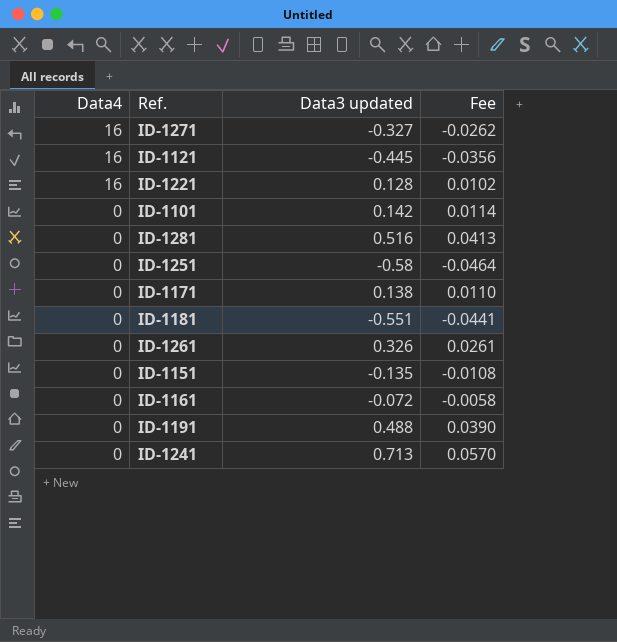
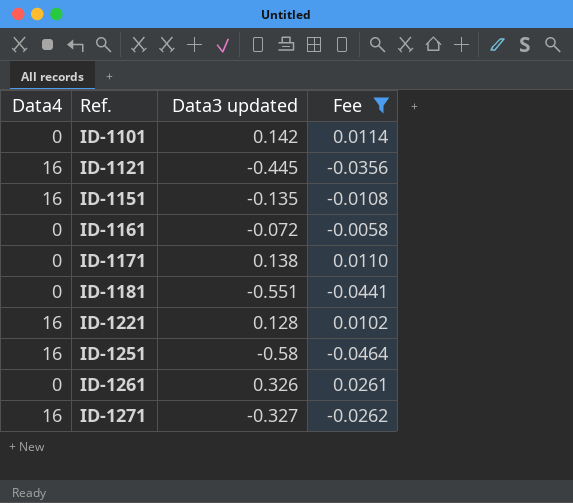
filter: none -> Fee <= 0.0261
row order: Data4 descending -> Ref. ascending
ID-1151 | Data4: 0 -> 16
ID-1251 | Data4: 0 -> 16

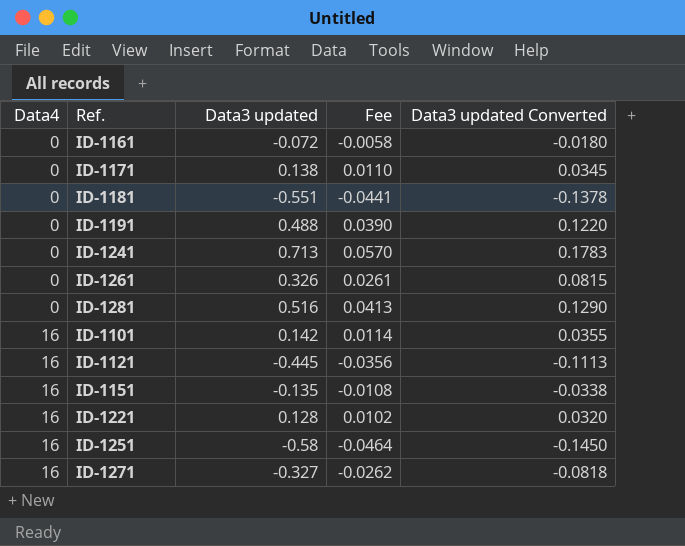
filter: Fee <= 0.0261 -> none
row order: Ref. ascending -> Data4 ascending
column Data3 updated Converted | formula: none -> [Data3 updated] * 0.25
ID-1101 | Data4: 0 -> 16

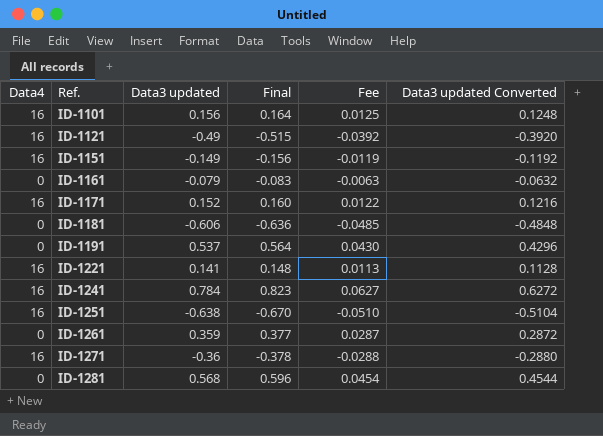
row order: Data4 ascending -> Ref. ascending
column Final | formula: none -> [Data3 updated] * 1.05
column Data3 updated Converted | formula: [Data3 updated] * 0.25 -> [Data3 updated] * 0.8
ID-1101 | Data3 updated: 0.142 -> 0.156
ID-1101 | Fee: 0.0114 -> 0.0125
ID-1121 | Data3 updated: -0.445 -> -0.49
ID-1121 | Fee: -0.0356 -> -0.0392
ID-1151 | Data3 updated: -0.135 -> -0.149
ID-1151 | Fee: -0.0108 -> -0.0119
ID-1161 | Data3 updated: -0.072 -> -0.079
ID-1161 | Fee: -0.0058 -> -0.0063
ID-1171 | Data4: 0 -> 16
ID-1171 | Data3 updated: 0.138 -> 0.152
ID-1171 | Fee: 0.0110 -> 0.0122
ID-1181 | Data3 updated: -0.551 -> -0.606
ID-1181 | Fee: -0.0441 -> -0.0485
ID-1191 | Data3 updated: 0.488 -> 0.537
ID-1191 | Fee: 0.0390 -> 0.0430
ID-1221 | Data3 updated: 0.128 -> 0.141
ID-1221 | Fee: 0.0102 -> 0.0113
ID-1241 | Data4: 0 -> 16
ID-1241 | Data3 updated: 0.713 -> 0.784
ID-1241 | Fee: 0.0570 -> 0.0627
ID-1251 | Data3 updated: -0.58 -> -0.638
ID-1251 | Fee: -0.0464 -> -0.0510
ID-1261 | Data3 updated: 0.326 -> 0.359
ID-1261 | Fee: 0.0261 -> 0.0287
ID-1271 | Data3 updated: -0.327 -> -0.36
ID-1271 | Fee: -0.0262 -> -0.0288
ID-1281 | Data3 updated: 0.516 -> 0.568
ID-1281 | Fee: 0.0413 -> 0.0454

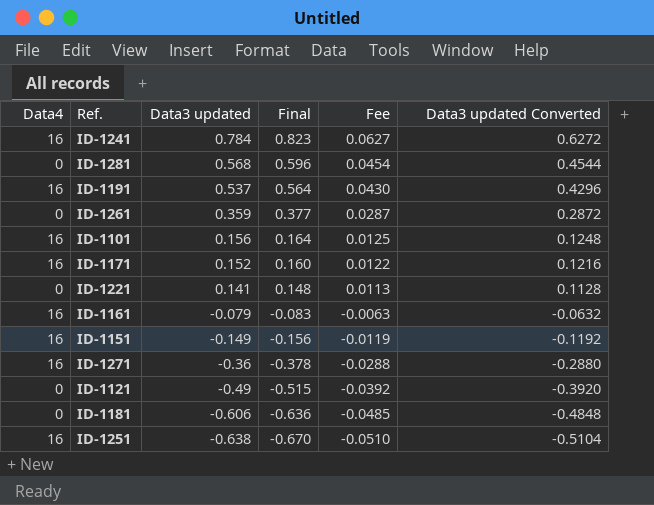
row order: Ref. ascending -> Data3 updated descending
ID-1191 | Data4: 0 -> 16
ID-1221 | Data4: 16 -> 0
ID-1161 | Data4: 0 -> 16
ID-1121 | Data4: 16 -> 0

